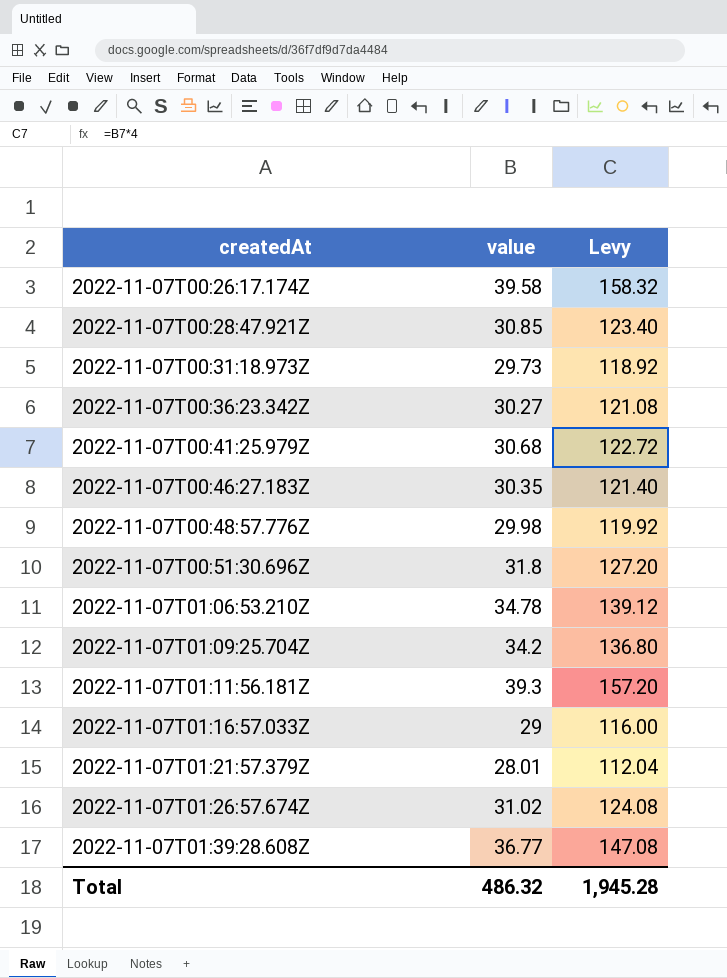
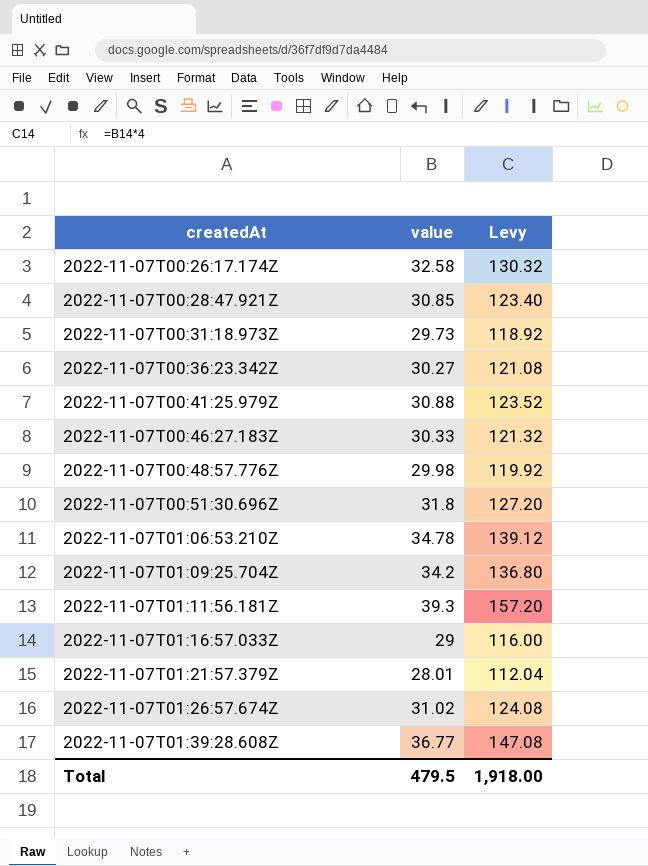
2022-11-07T00:26:17.174Z | value: 39.58 -> 32.58
2022-11-07T00:26:17.174Z | Levy: 158.32 -> 130.32
2022-11-07T00:41:25.979Z | value: 30.68 -> 30.88
2022-11-07T00:41:25.979Z | Levy: 122.72 -> 123.52
2022-11-07T00:46:27.183Z | value: 30.35 -> 30.33
2022-11-07T00:46:27.183Z | Levy: 121.40 -> 121.32
Total | value: 486.32 -> 479.5
Total | Levy: 1,945.28 -> 1,918.00

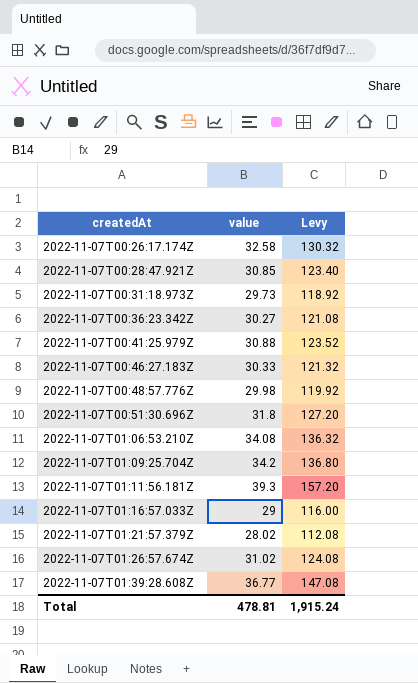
2022-11-07T01:06:53.210Z | value: 34.78 -> 34.08
2022-11-07T01:06:53.210Z | Levy: 139.12 -> 136.32
2022-11-07T01:21:57.379Z | value: 28.01 -> 28.02
2022-11-07T01:21:57.379Z | Levy: 112.04 -> 112.08
Total | value: 479.5 -> 478.81
Total | Levy: 1,918.00 -> 1,915.24

